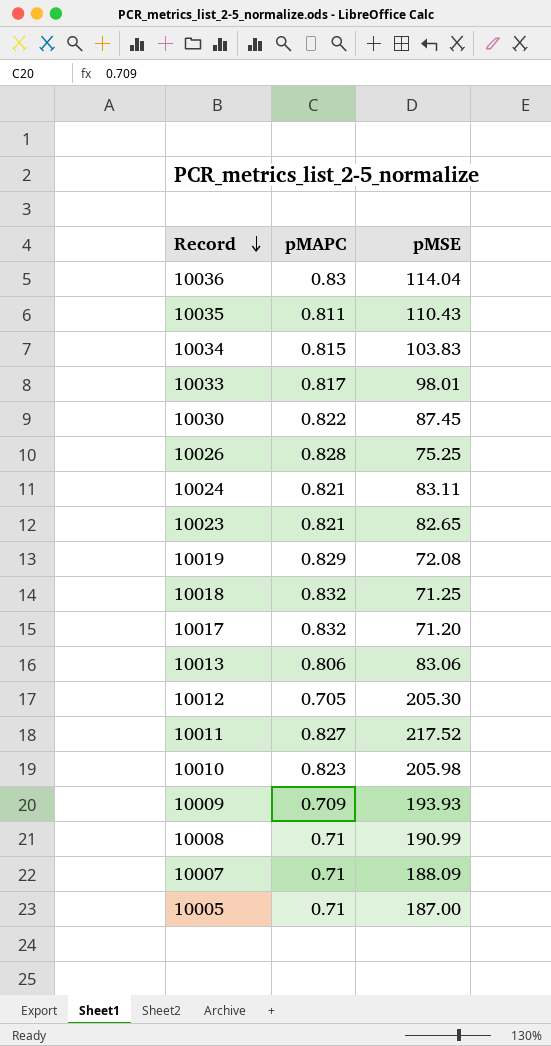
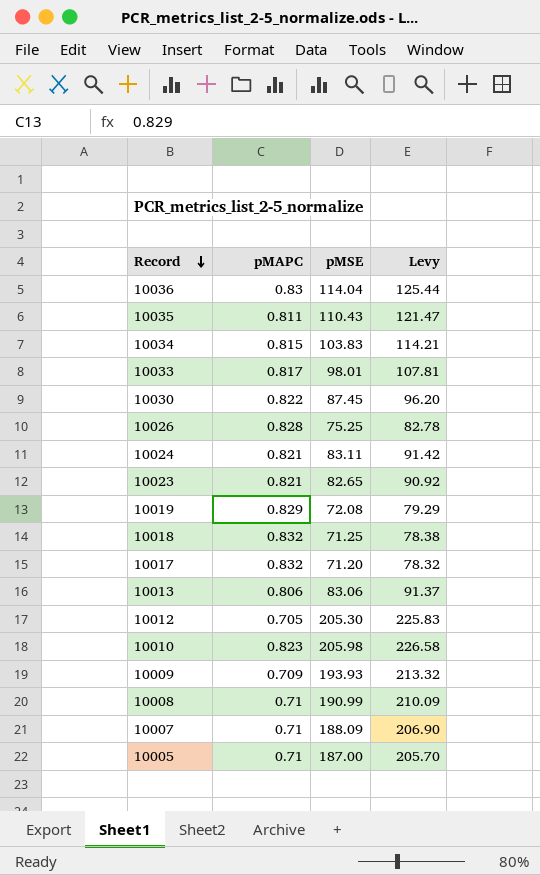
column Levy | formula: none -> [pMSE] * 1.1
row 10011: 0.827 | 217.52 -> none

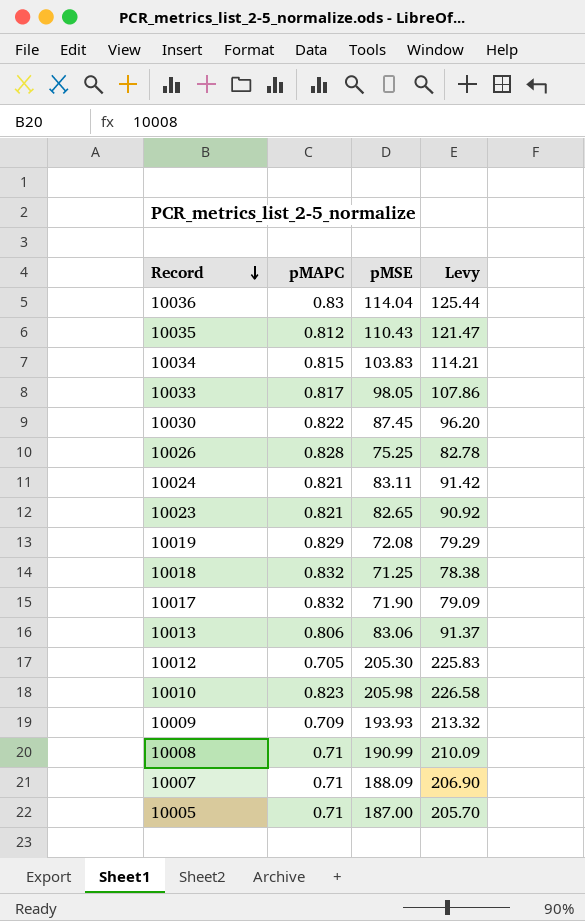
10035 | pMAPC: 0.811 -> 0.812
10033 | pMSE: 98.01 -> 98.05
10033 | Levy: 107.81 -> 107.86
10017 | pMSE: 71.20 -> 71.90
10017 | Levy: 78.32 -> 79.09

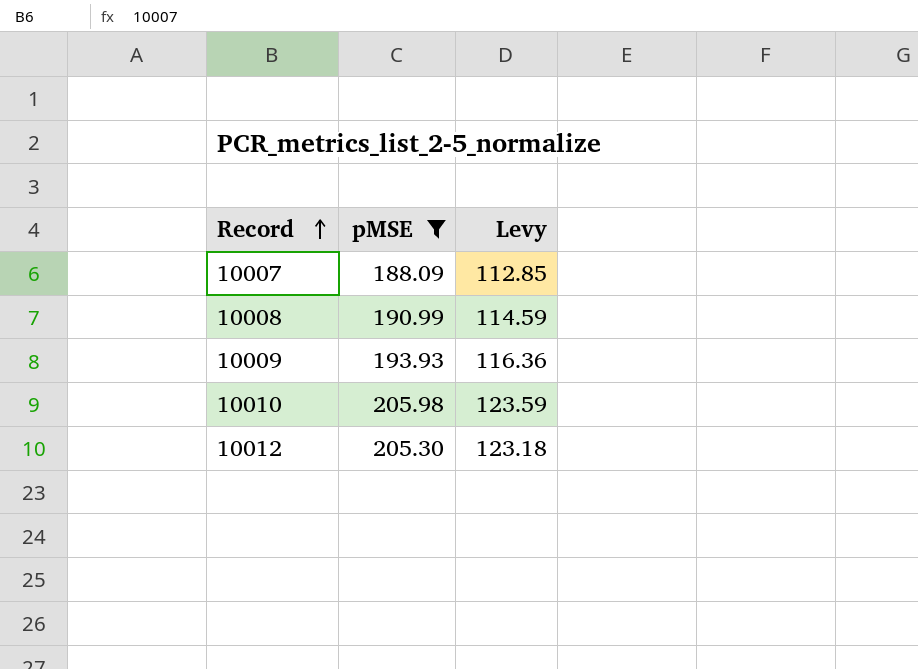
filter: none -> pMSE >= 188.09
row order: Record descending -> Record ascending
column pMAPC | position: 2 -> none
column Levy | formula: [pMSE] * 1.1 -> [pMSE] * 0.6

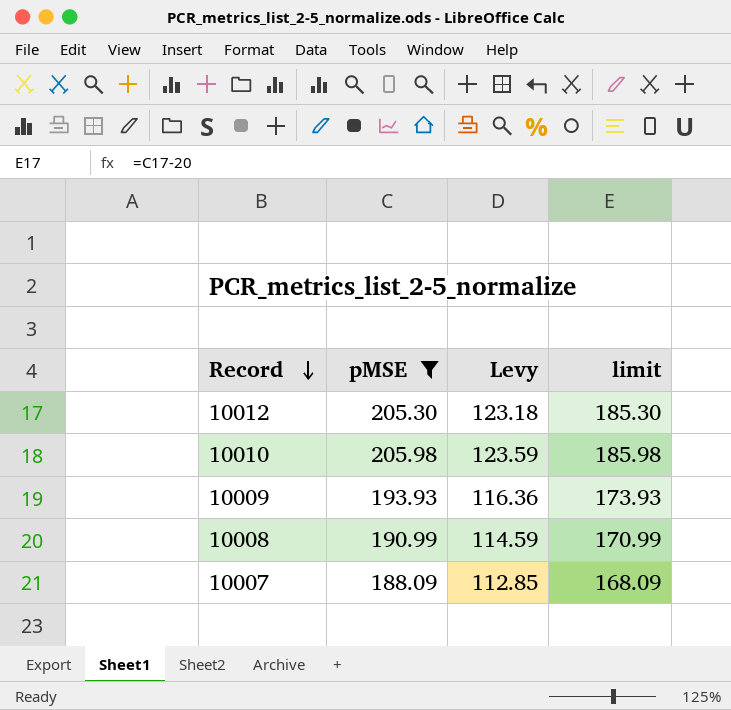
row order: Record ascending -> Record descending
column limit | formula: none -> [pMSE] - 20

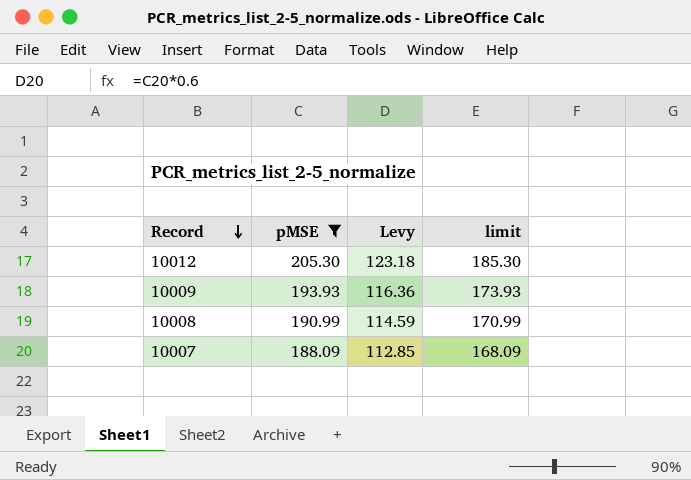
row 10010: 205.98 | 123.59 | 185.98 -> none

